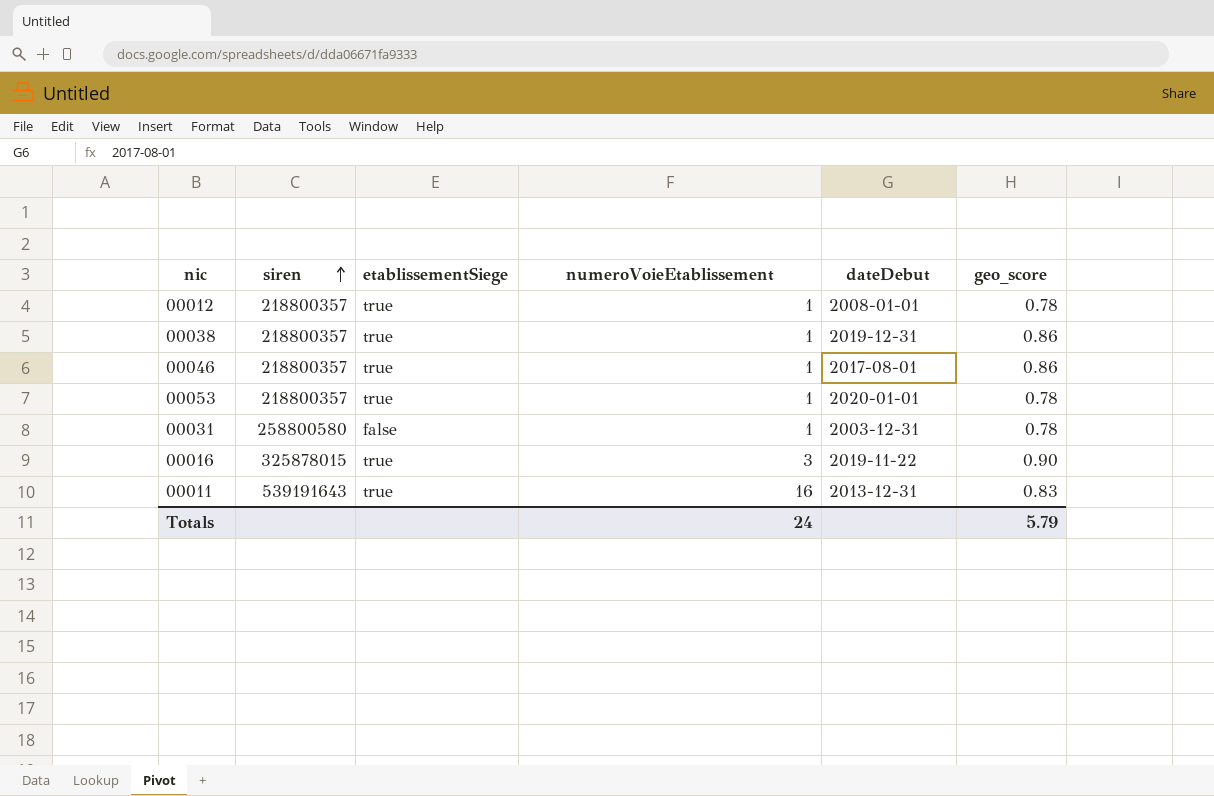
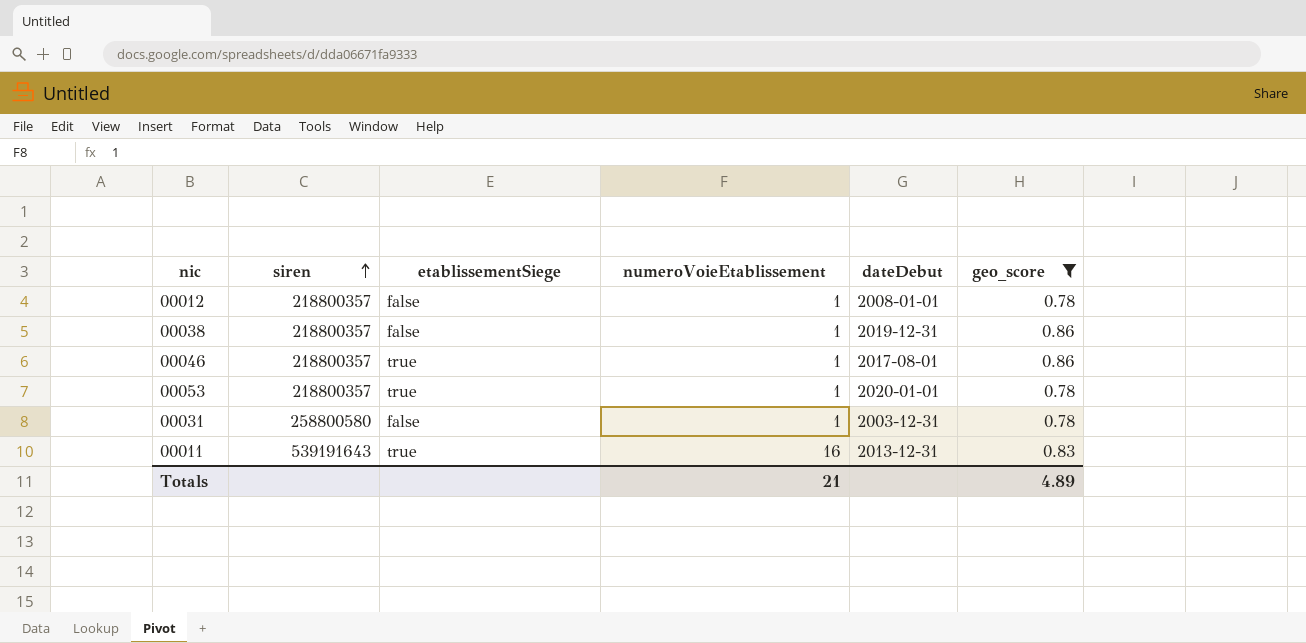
filter: none -> geo_score != 0.90
00012 | etablissementSiege: true -> false
00038 | etablissementSiege: true -> false
Totals | numeroVoieEtablissement: 24 -> 21
Totals | geo_score: 5.79 -> 4.89

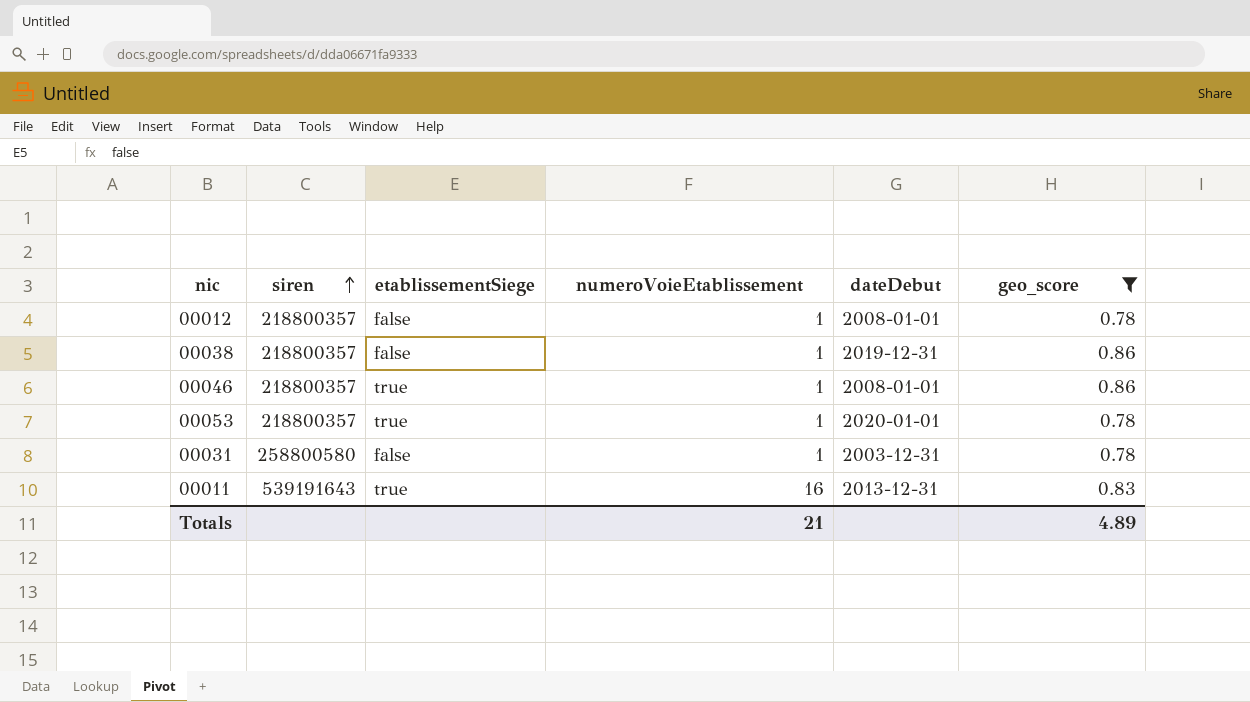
00046 | dateDebut: 2017-08-01 -> 2008-01-01

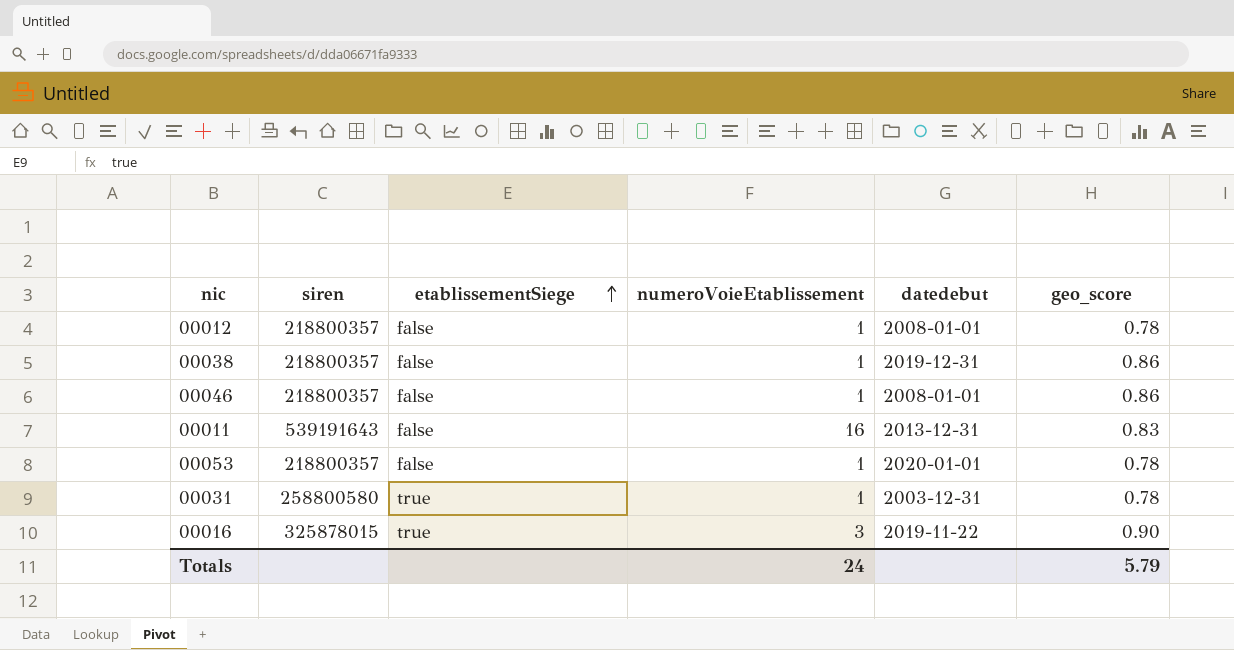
filter: geo_score != 0.90 -> none
row order: siren ascending -> etablissementSiege ascending
column name: dateDebut -> datedebut
00046 | etablissementSiege: true -> false
00011 | etablissementSiege: true -> false
00053 | etablissementSiege: true -> false
00031 | etablissementSiege: false -> true
Totals | numeroVoieEtablissement: 21 -> 24
Totals | geo_score: 4.89 -> 5.79

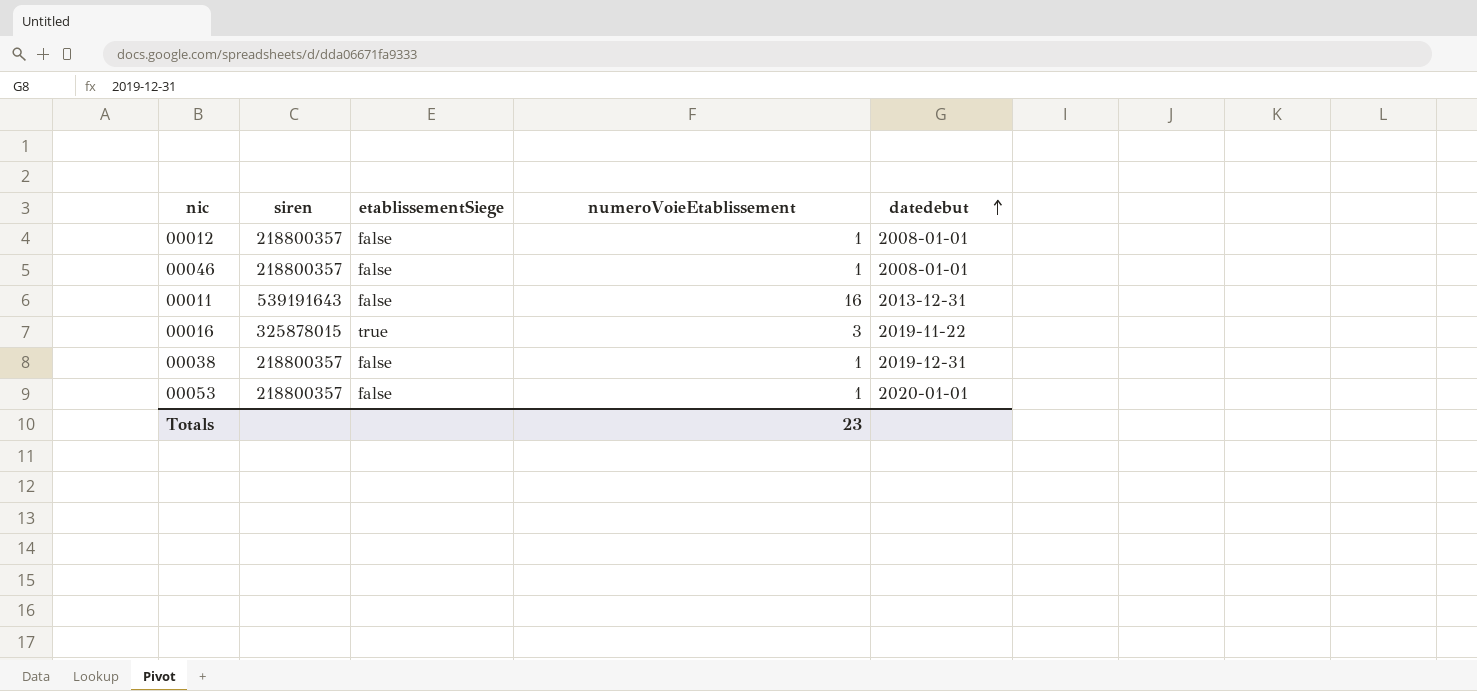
row order: etablissementSiege ascending -> datedebut ascending
column geo_score | position: 6 -> none
row 00031: 258800580 | true | 1 | 2003-12-31 | 0.78 -> none
Totals | numeroVoieEtablissement: 24 -> 23

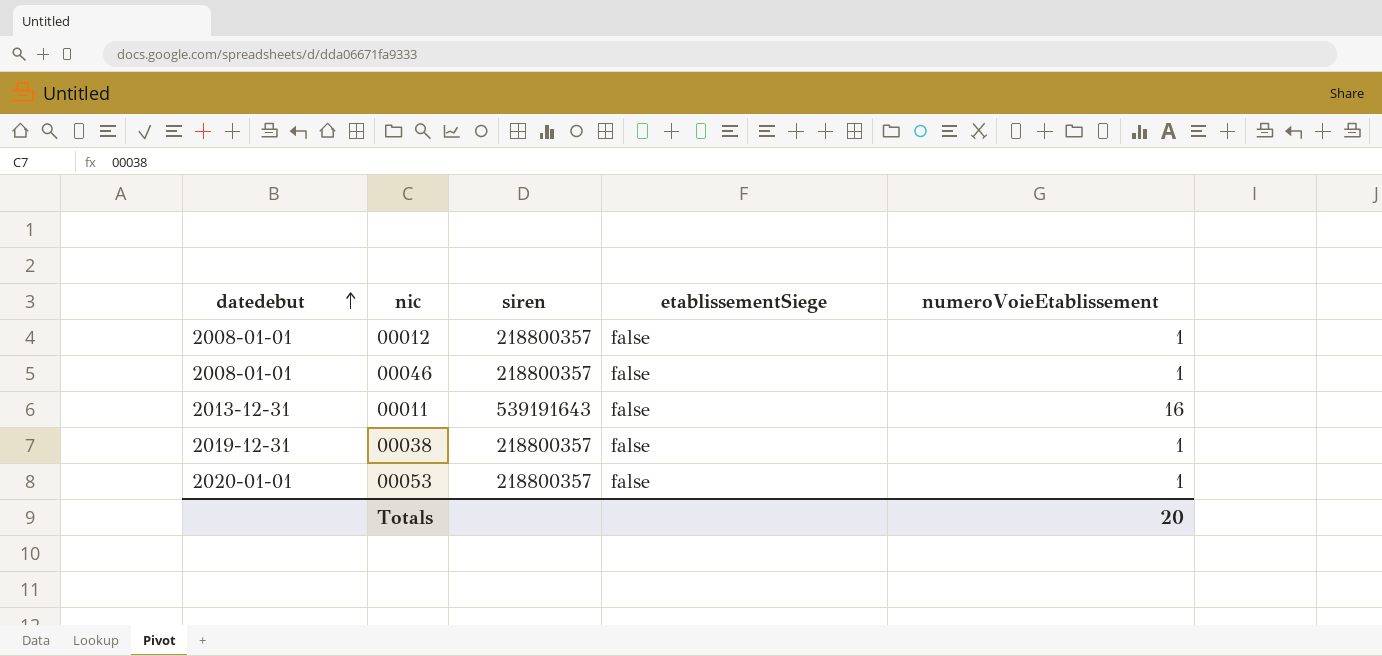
column datedebut | position: 5 -> 1
row 00016: 325878015 | true | 3 | 2019-11-22 -> none
Totals | numeroVoieEtablissement: 23 -> 20

